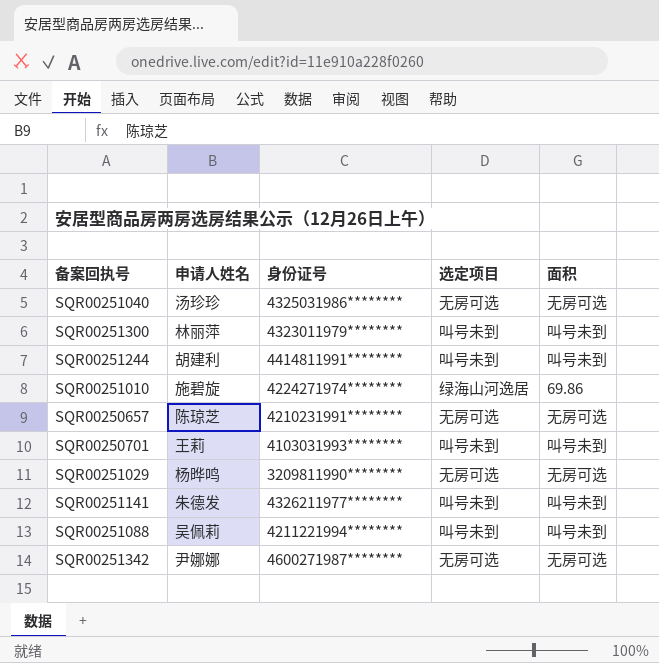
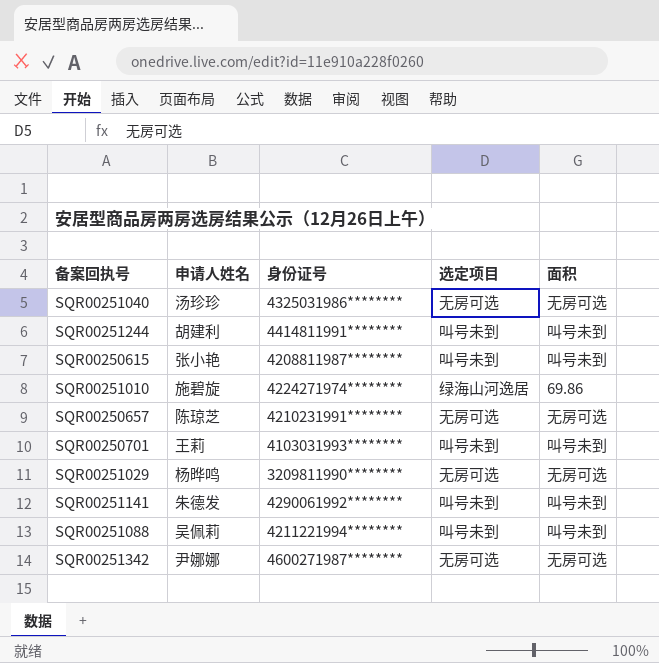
row SQR00251300: 林丽萍 | 4323011979******** | 叫号未到 | 叫号未到 -> none
row SQR00250615: none -> 张小艳 | 4208811987******** | 叫号未到 | 叫号未到
SQR00251141 | 身份证号: 4326211977******** -> 4290061992********

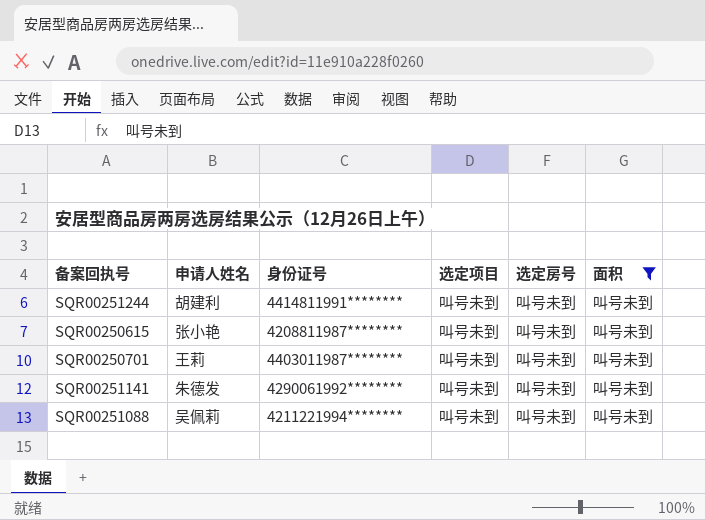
filter: none -> 面积 = 叫号未到
column 选定房号 | position: none -> 5
SQR00250701 | 身份证号: 4103031993******** -> 4403011987********

